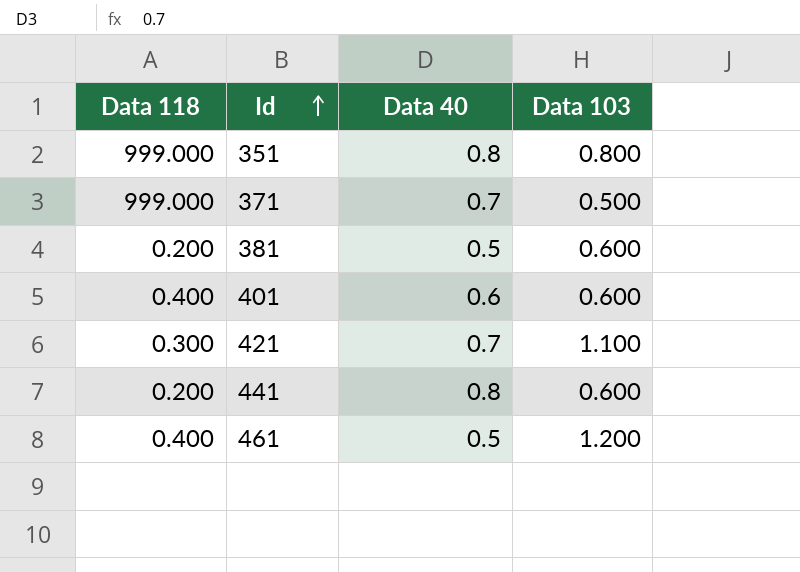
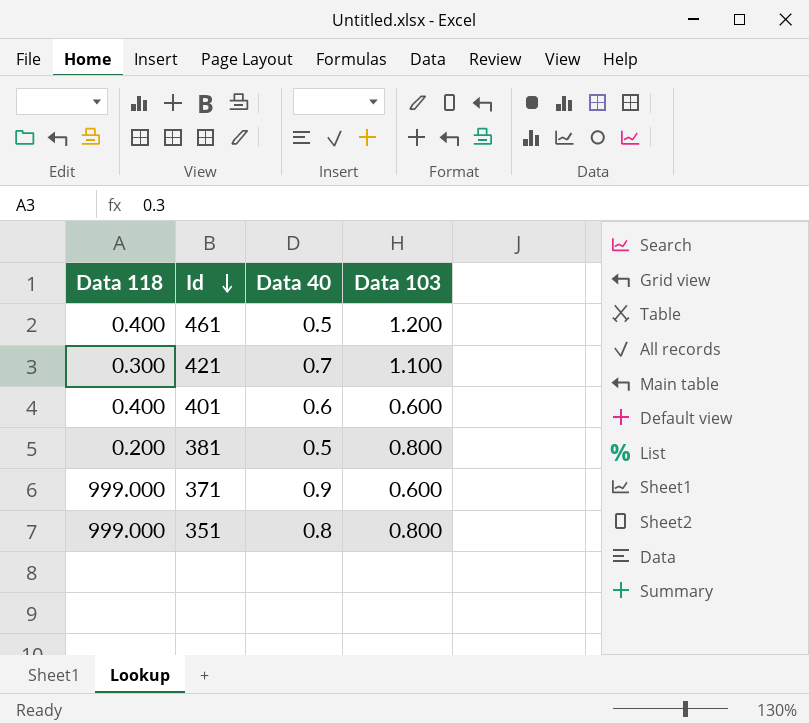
row order: Id ascending -> Id descending
row 441: 0.200 | 0.8 | 0.600 -> none
381 | Data 103: 0.600 -> 0.800
371 | Data 40: 0.7 -> 0.9
371 | Data 103: 0.500 -> 0.600

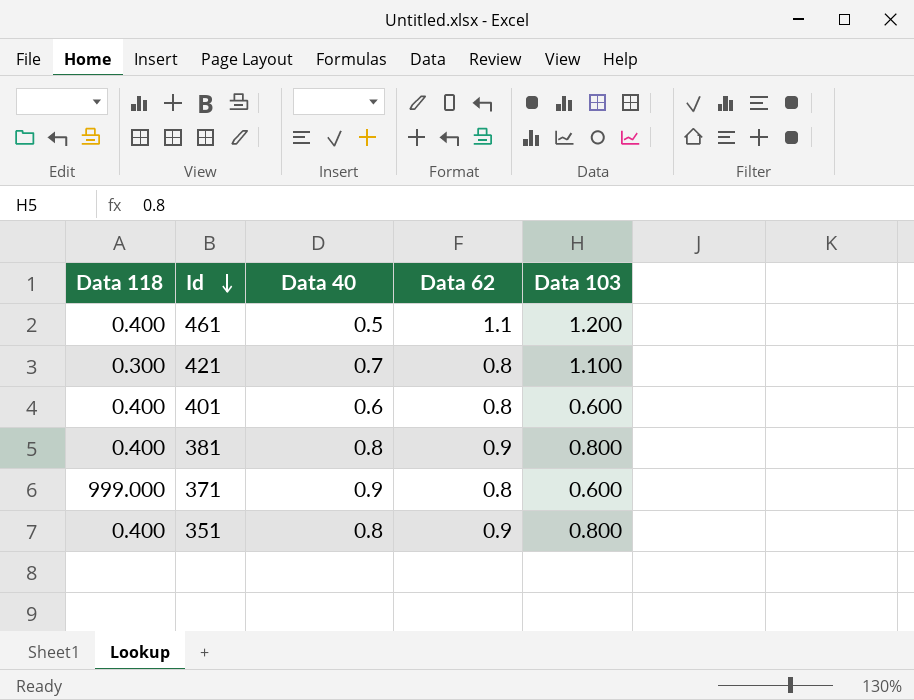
column Data 62 | position: none -> 4
381 | Data 118: 0.200 -> 0.400
381 | Data 40: 0.5 -> 0.8
351 | Data 118: 999.000 -> 0.400

